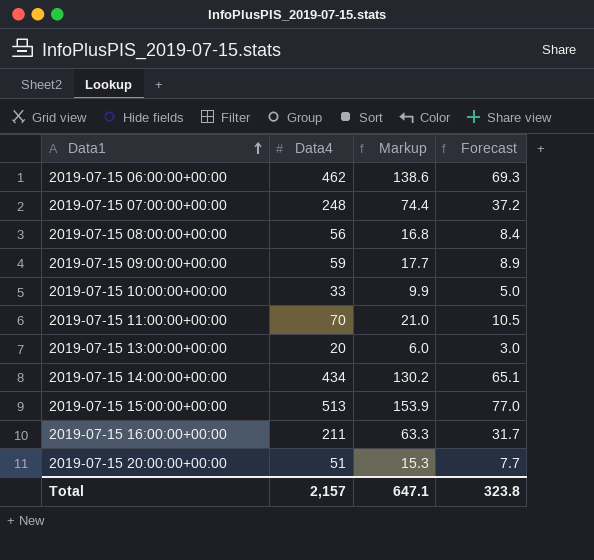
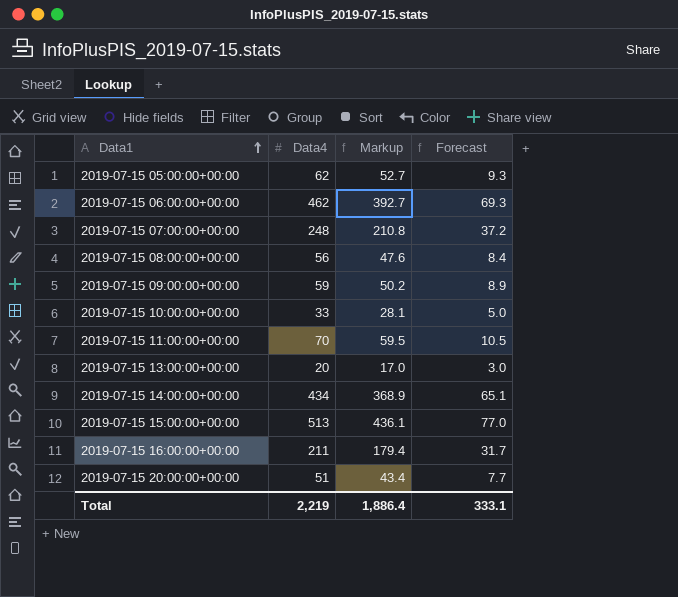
column Markup | formula: [Data4] * 0.3 -> [Data4] * 0.85
row 2019-07-15 05:00:00+00:00: none -> 62 | 52.7 | 9.3
Total | Data4: 2,157 -> 2,219
Total | Markup: 647.1 -> 1,886.4
Total | Forecast: 323.8 -> 333.1

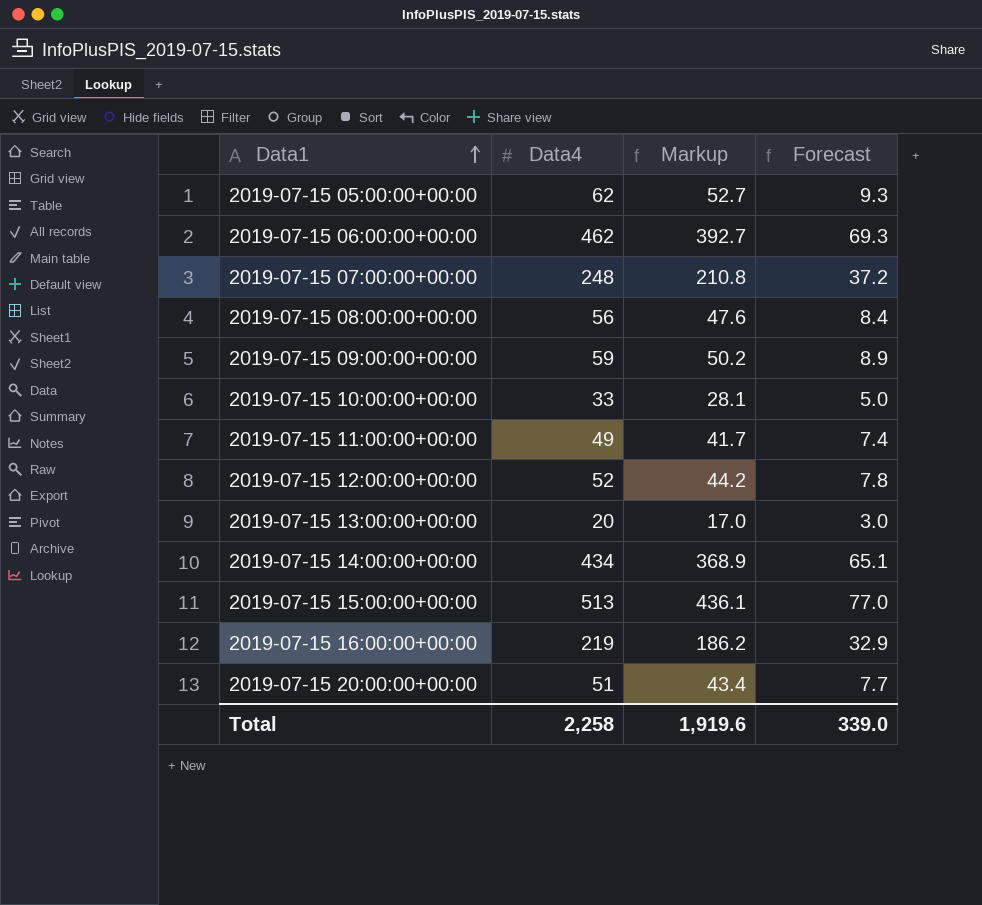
2019-07-15 11:00:00+00:00 | Data4: 70 -> 49
2019-07-15 11:00:00+00:00 | Markup: 59.5 -> 41.7
2019-07-15 11:00:00+00:00 | Forecast: 10.5 -> 7.4
row 2019-07-15 12:00:00+00:00: none -> 52 | 44.2 | 7.8
2019-07-15 16:00:00+00:00 | Data4: 211 -> 219
2019-07-15 16:00:00+00:00 | Markup: 179.4 -> 186.2
2019-07-15 16:00:00+00:00 | Forecast: 31.7 -> 32.9
Total | Data4: 2,219 -> 2,258
Total | Markup: 1,886.4 -> 1,919.6
Total | Forecast: 333.1 -> 339.0

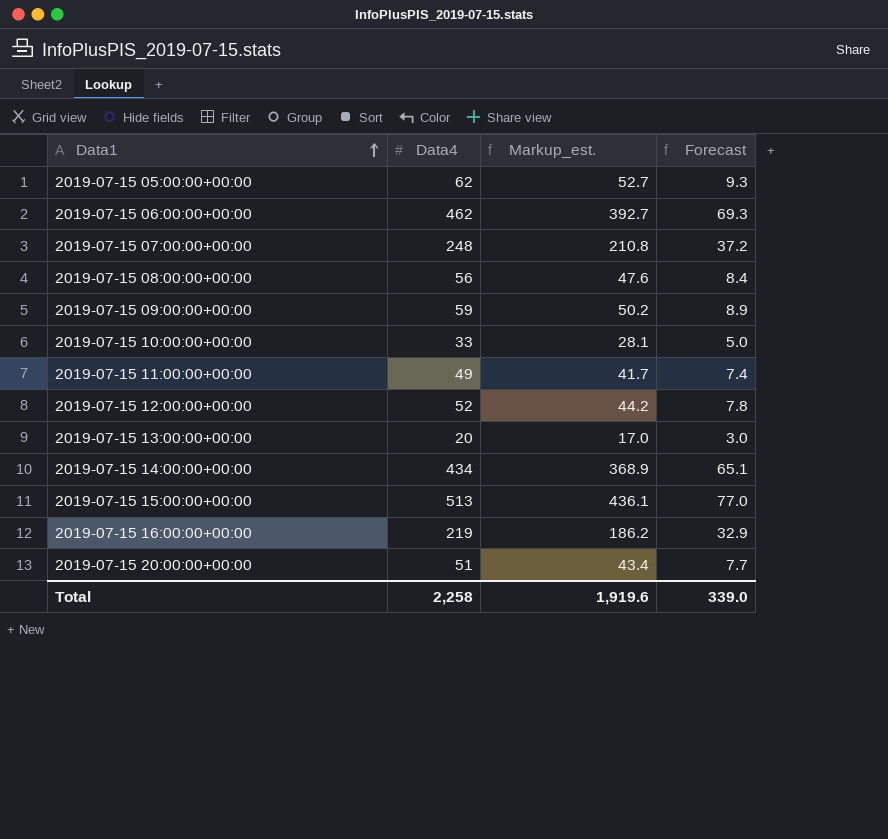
column name: Markup -> Markup_est.

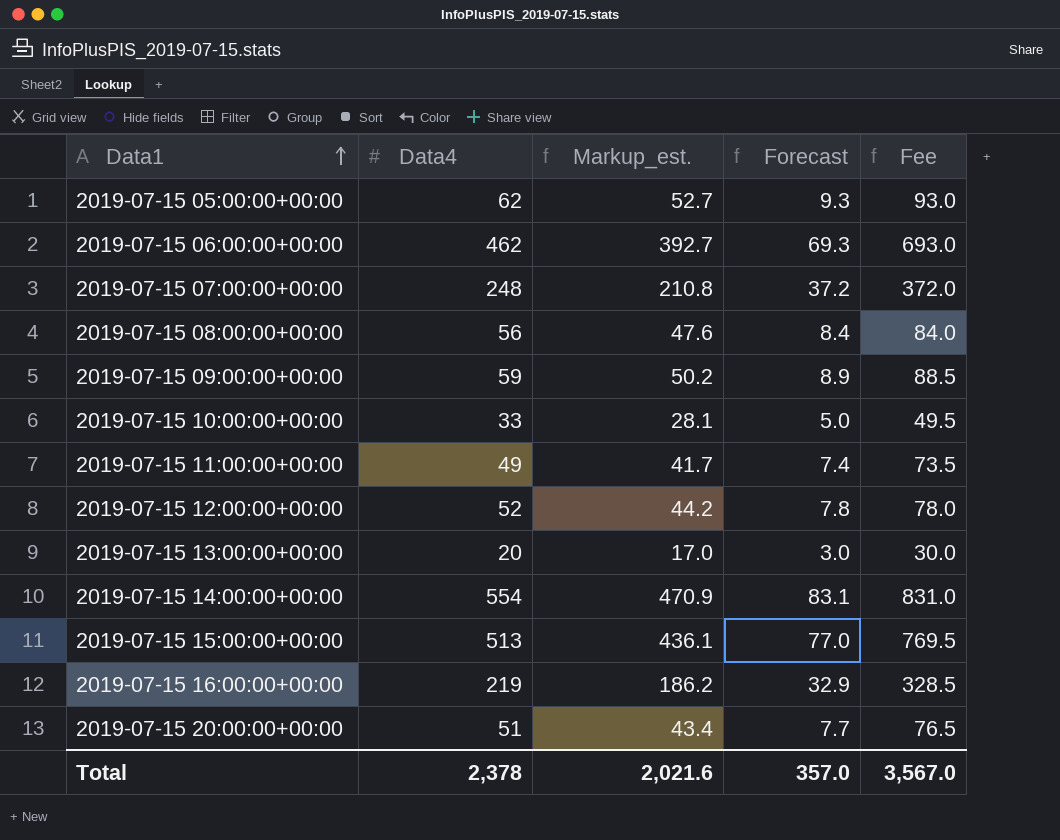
column Fee | formula: none -> [Data4] * 1.5
2019-07-15 14:00:00+00:00 | Data4: 434 -> 554
2019-07-15 14:00:00+00:00 | Markup_est.: 368.9 -> 470.9
2019-07-15 14:00:00+00:00 | Forecast: 65.1 -> 83.1
Total | Data4: 2,258 -> 2,378
Total | Markup_est.: 1,919.6 -> 2,021.6
Total | Forecast: 339.0 -> 357.0

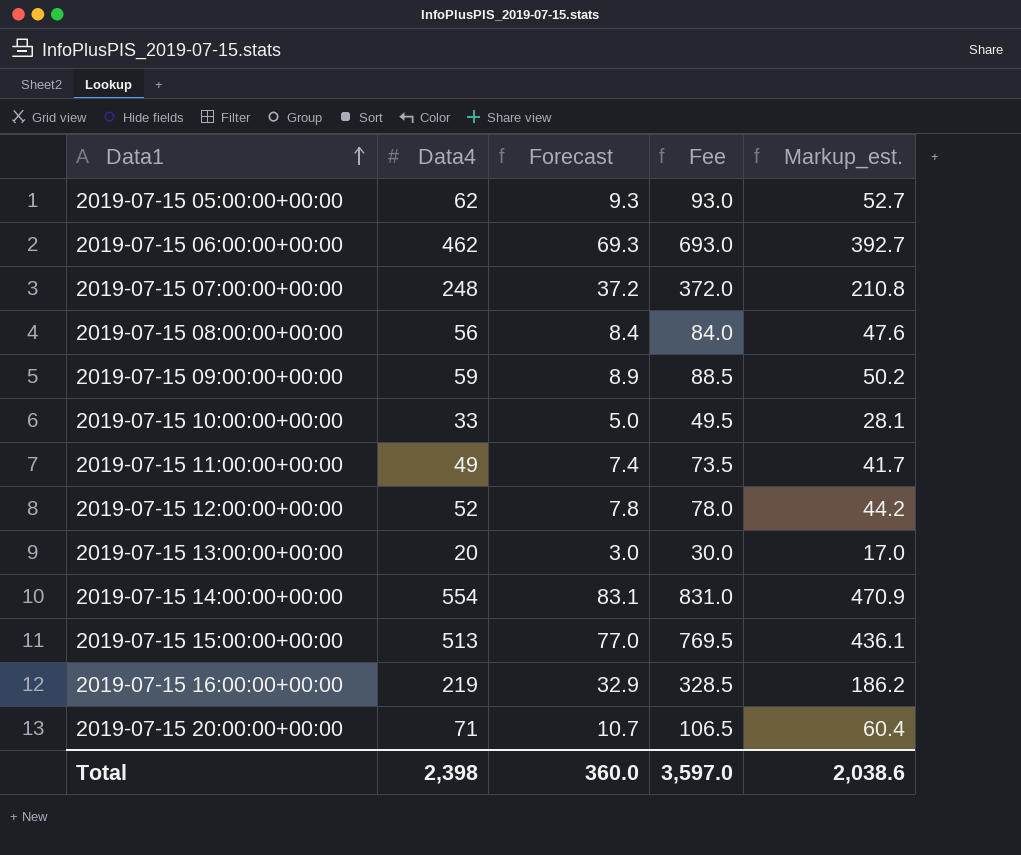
column Markup_est. | position: 3 -> 5
2019-07-15 20:00:00+00:00 | Data4: 51 -> 71
2019-07-15 20:00:00+00:00 | Forecast: 7.7 -> 10.7
2019-07-15 20:00:00+00:00 | Fee: 76.5 -> 106.5
2019-07-15 20:00:00+00:00 | Markup_est.: 43.4 -> 60.4
Total | Data4: 2,378 -> 2,398
Total | Forecast: 357.0 -> 360.0
Total | Fee: 3,567.0 -> 3,597.0
Total | Markup_est.: 2,021.6 -> 2,038.6

